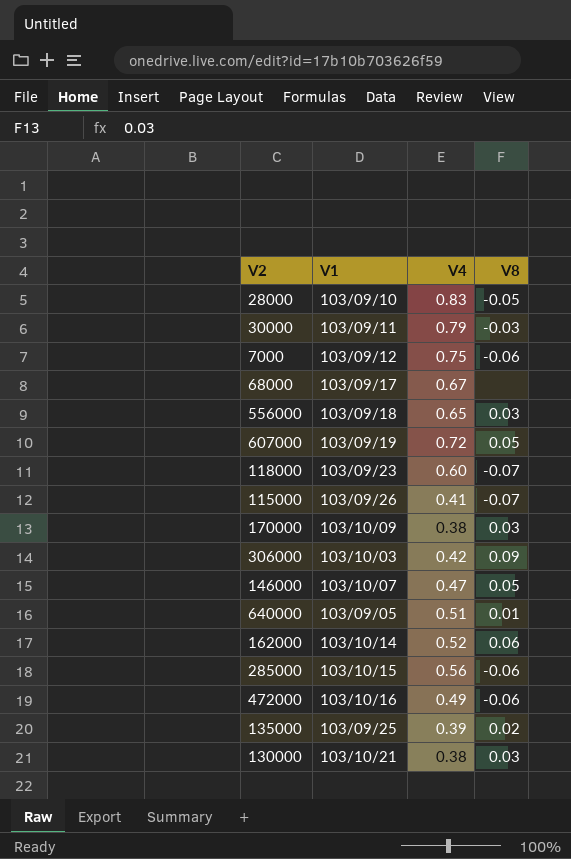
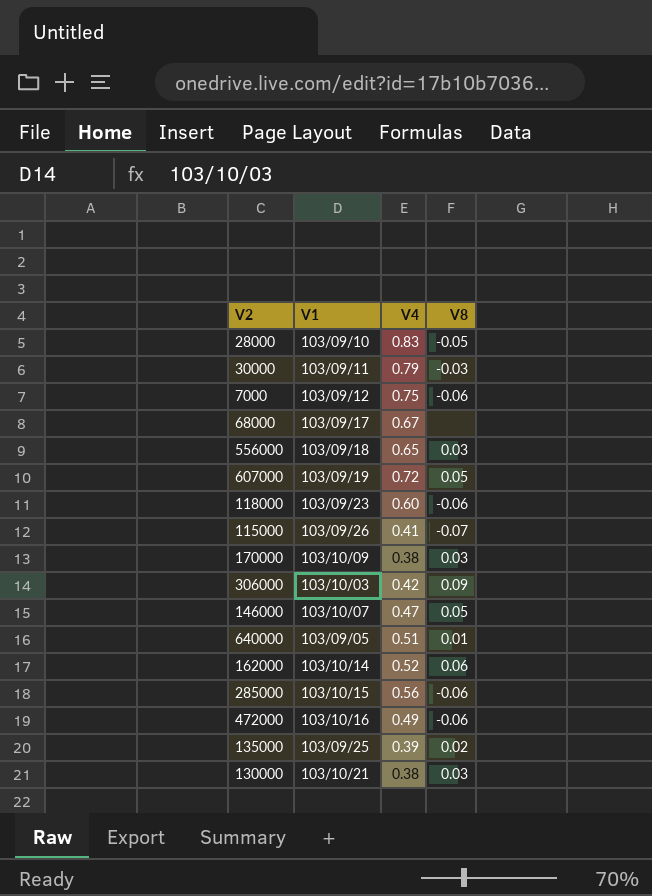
118000 | V8: -0.07 -> -0.06

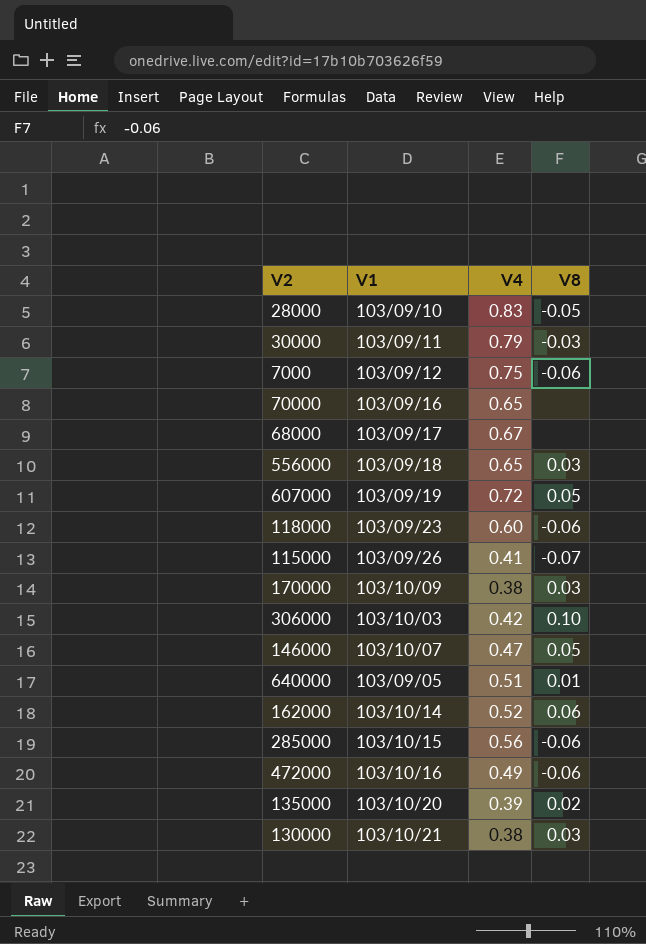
row 70000: none -> 103/09/16 | 0.65 | none
306000 | V8: 0.09 -> 0.10
135000 | V1: 103/09/25 -> 103/10/20

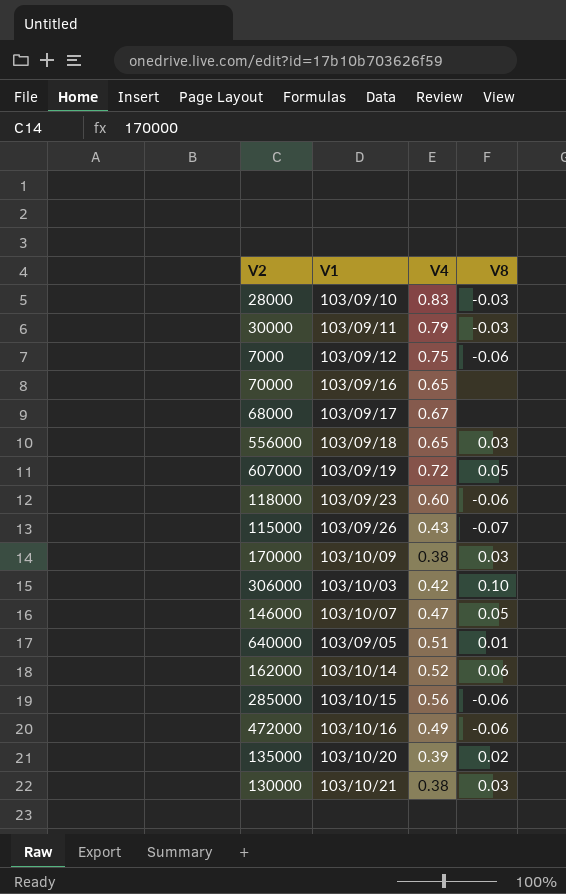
28000 | V8: -0.05 -> -0.03
115000 | V4: 0.41 -> 0.43

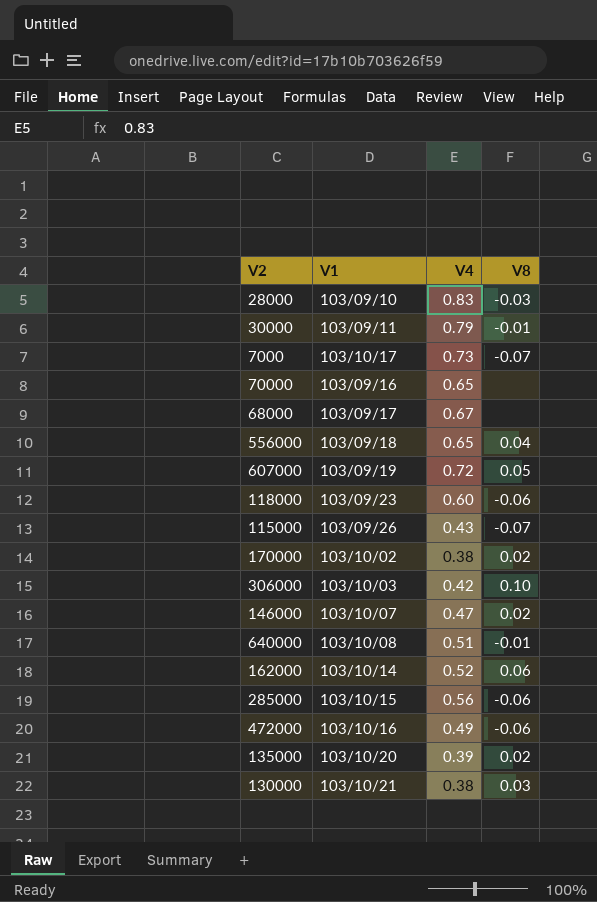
30000 | V8: -0.03 -> -0.01
7000 | V1: 103/09/12 -> 103/10/17
7000 | V4: 0.75 -> 0.73
7000 | V8: -0.06 -> -0.07
556000 | V8: 0.03 -> 0.04
170000 | V1: 103/10/09 -> 103/10/02
170000 | V8: 0.03 -> 0.02
146000 | V8: 0.05 -> 0.02
640000 | V1: 103/09/05 -> 103/10/08
640000 | V8: 0.01 -> -0.01

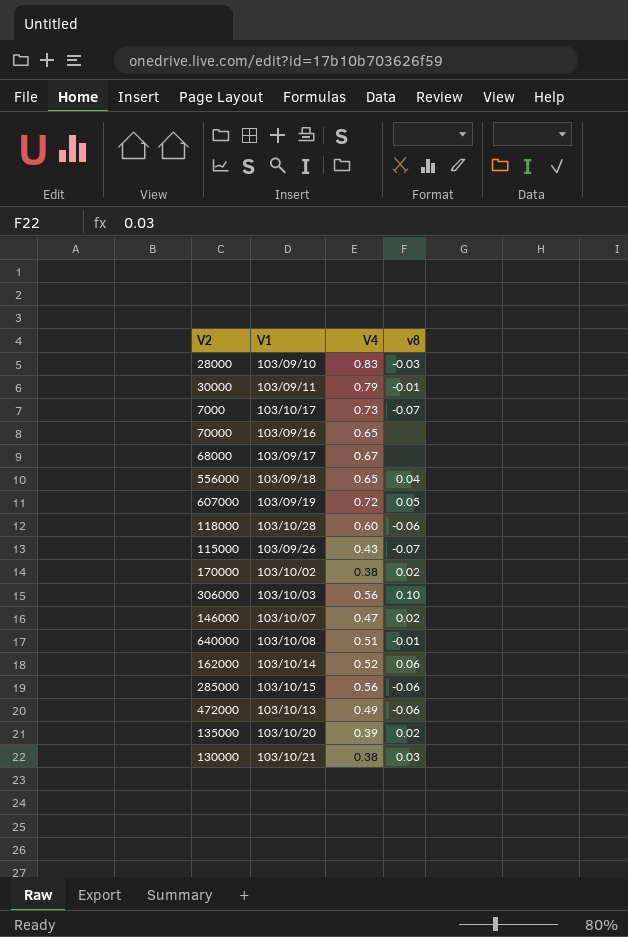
column name: V8 -> v8
118000 | V1: 103/09/23 -> 103/10/28
306000 | V4: 0.42 -> 0.56
472000 | V1: 103/10/16 -> 103/10/13

